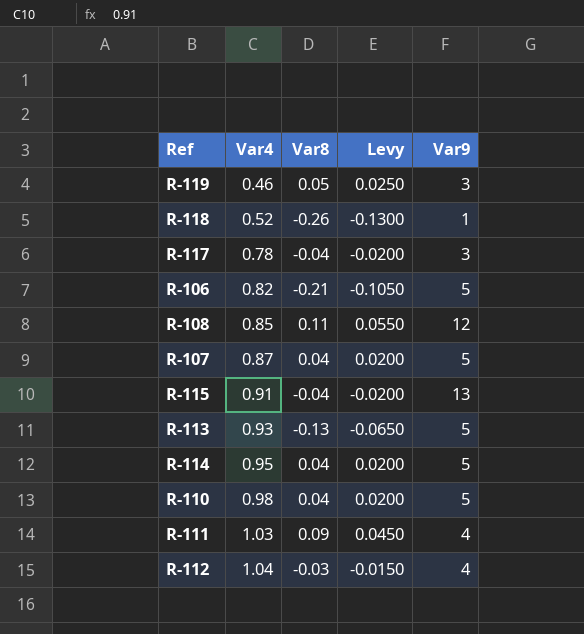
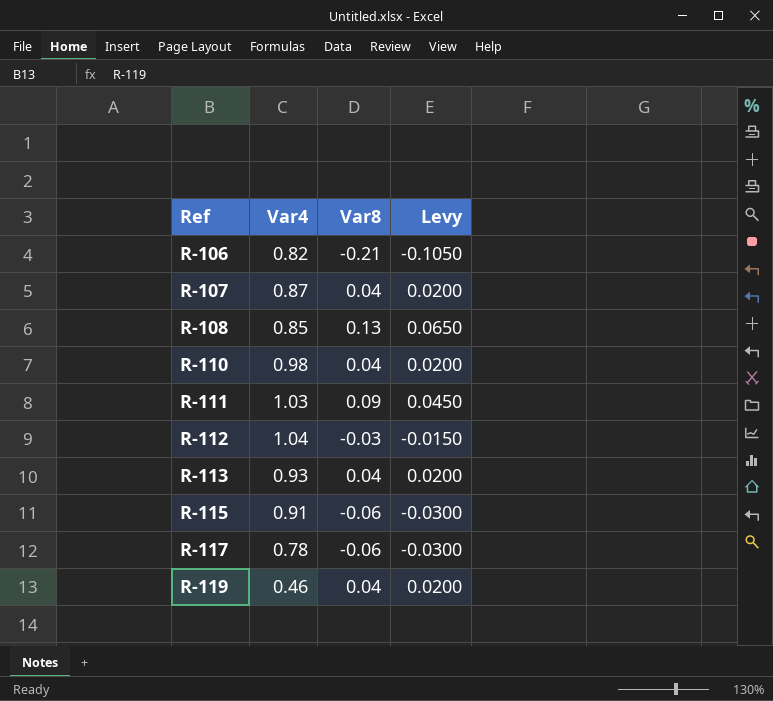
row order: Var4 ascending -> Ref ascending
column Var9 | position: 5 -> none
row R-118: 0.52 | -0.26 | -0.1300 | 1 -> none
row R-114: 0.95 | 0.04 | 0.0200 | 5 -> none
R-108 | Var8: 0.11 -> 0.13
R-108 | Levy: 0.0550 -> 0.0650
R-113 | Var8: -0.13 -> 0.04
R-113 | Levy: -0.0650 -> 0.0200
R-115 | Var8: -0.04 -> -0.06
R-115 | Levy: -0.0200 -> -0.0300
R-117 | Var8: -0.04 -> -0.06
R-117 | Levy: -0.0200 -> -0.0300
R-119 | Var8: 0.05 -> 0.04
R-119 | Levy: 0.0250 -> 0.0200

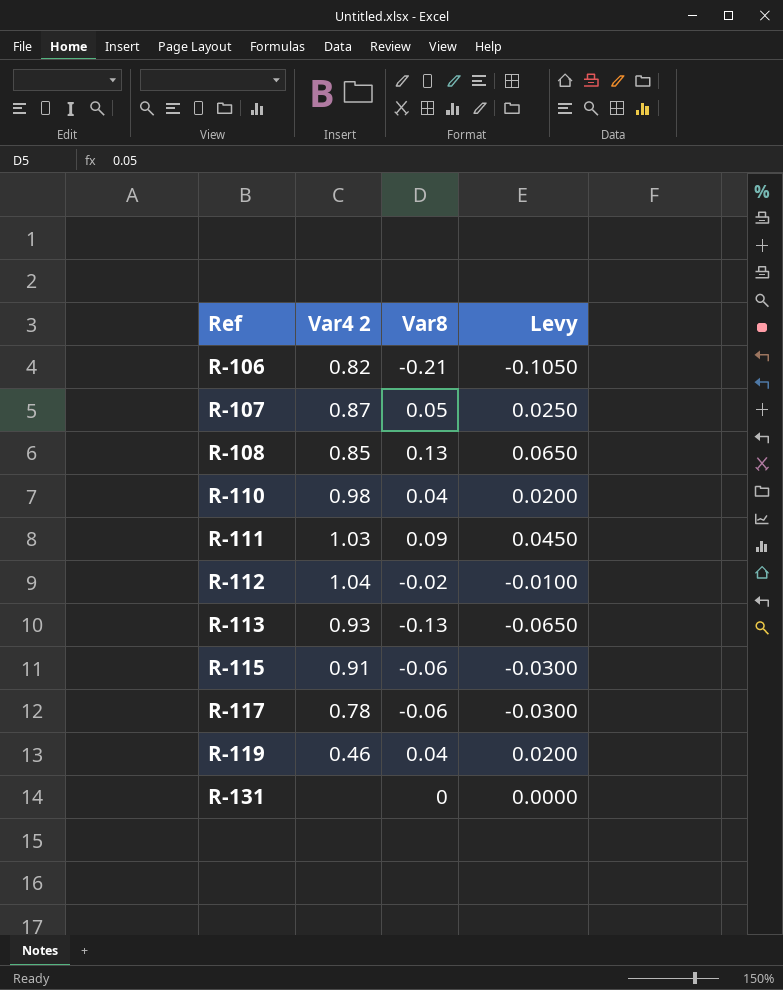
column name: Var4 -> Var4 2
R-107 | Var8: 0.04 -> 0.05
R-107 | Levy: 0.0200 -> 0.0250
R-112 | Var8: -0.03 -> -0.02
R-112 | Levy: -0.0150 -> -0.0100
R-113 | Var8: 0.04 -> -0.13
R-113 | Levy: 0.0200 -> -0.0650
row R-131: none -> none | 0 | 0.0000

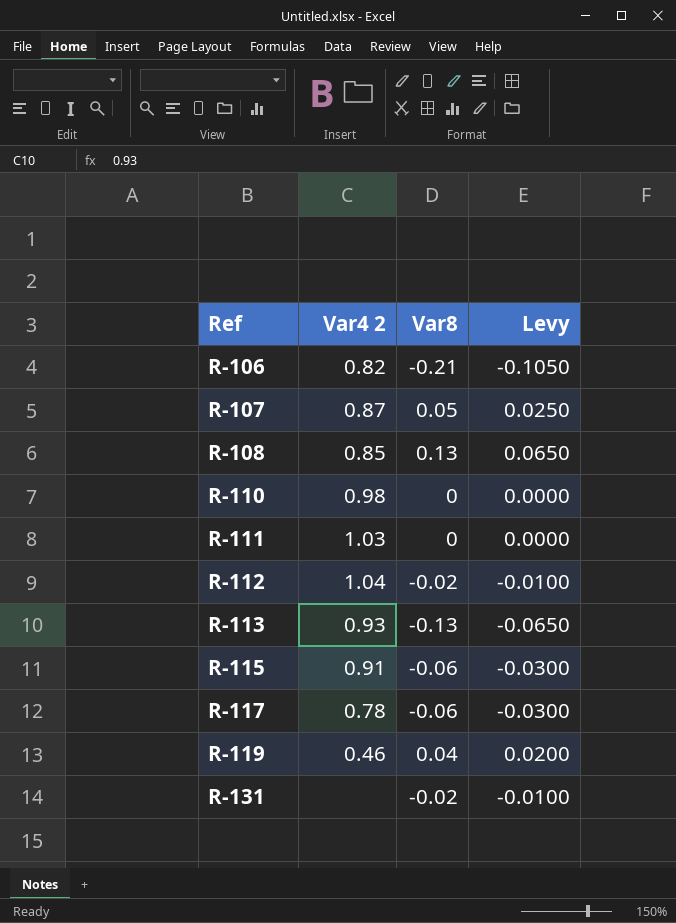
R-110 | Var8: 0.04 -> 0
R-110 | Levy: 0.0200 -> 0.0000
R-111 | Var8: 0.09 -> 0
R-111 | Levy: 0.0450 -> 0.0000
R-131 | Var8: 0 -> -0.02
R-131 | Levy: 0.0000 -> -0.0100

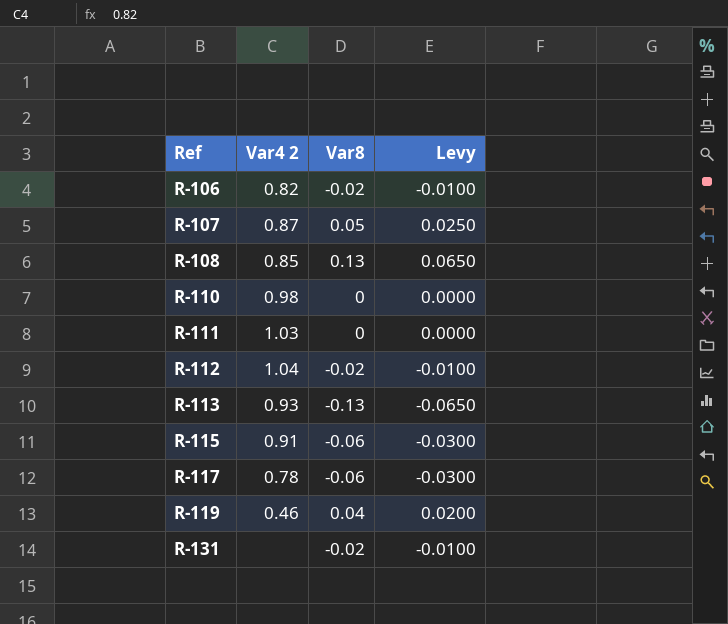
R-106 | Var8: -0.21 -> -0.02
R-106 | Levy: -0.1050 -> -0.0100

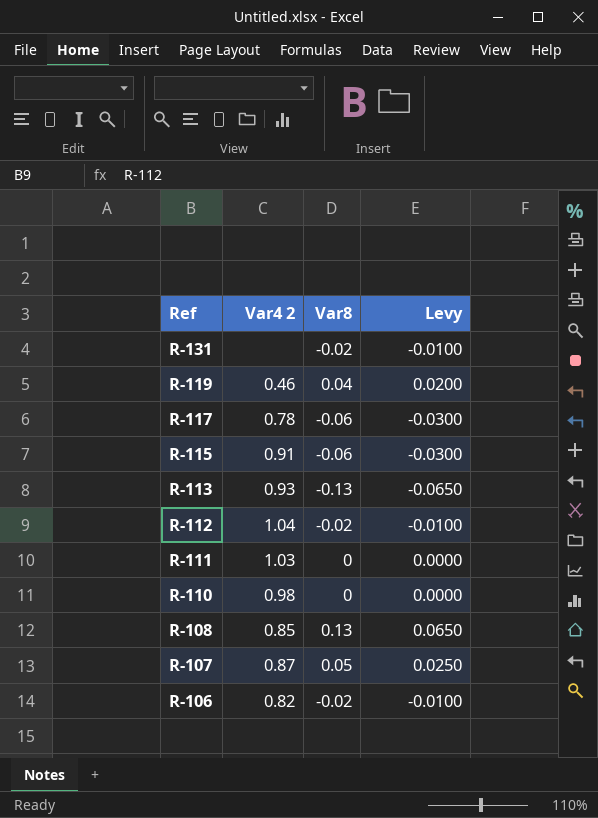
row order: Ref ascending -> Ref descending

